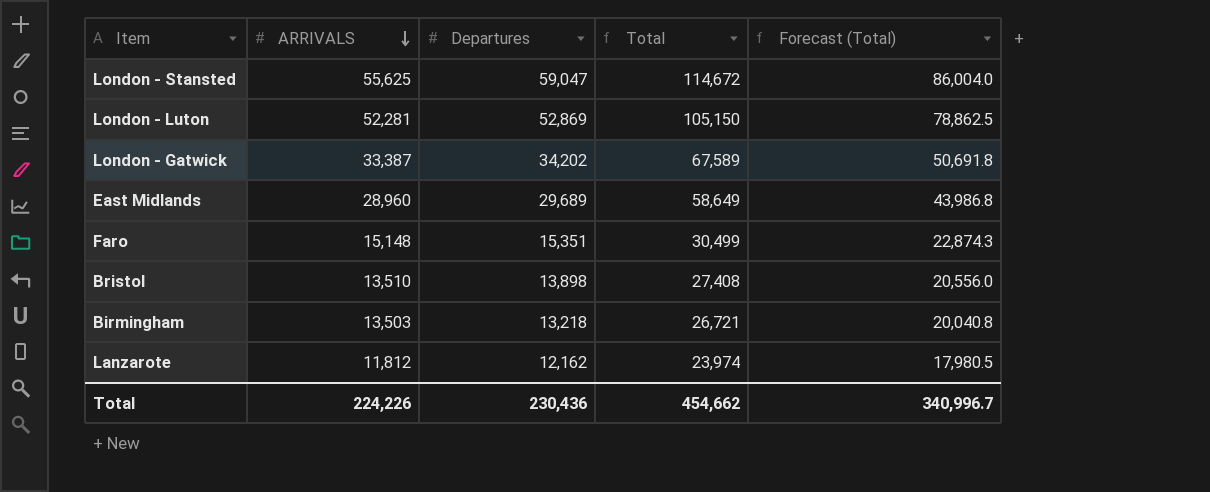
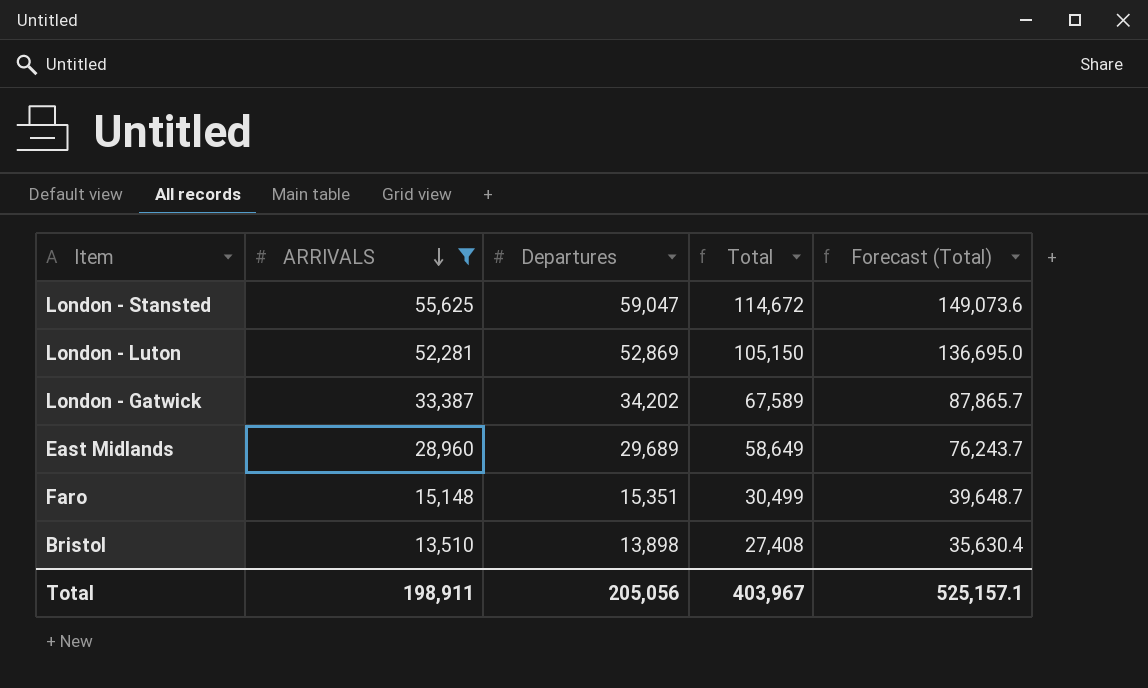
filter: none -> ARRIVALS >= 13,510
column Forecast (Total) | formula: [Total] * 0.75 -> [Total] * 1.3
Total | ARRIVALS: 224,226 -> 198,911
Total | Departures: 230,436 -> 205,056
Total | Total: 454,662 -> 403,967
Total | Forecast (Total): 340,996.7 -> 525,157.1

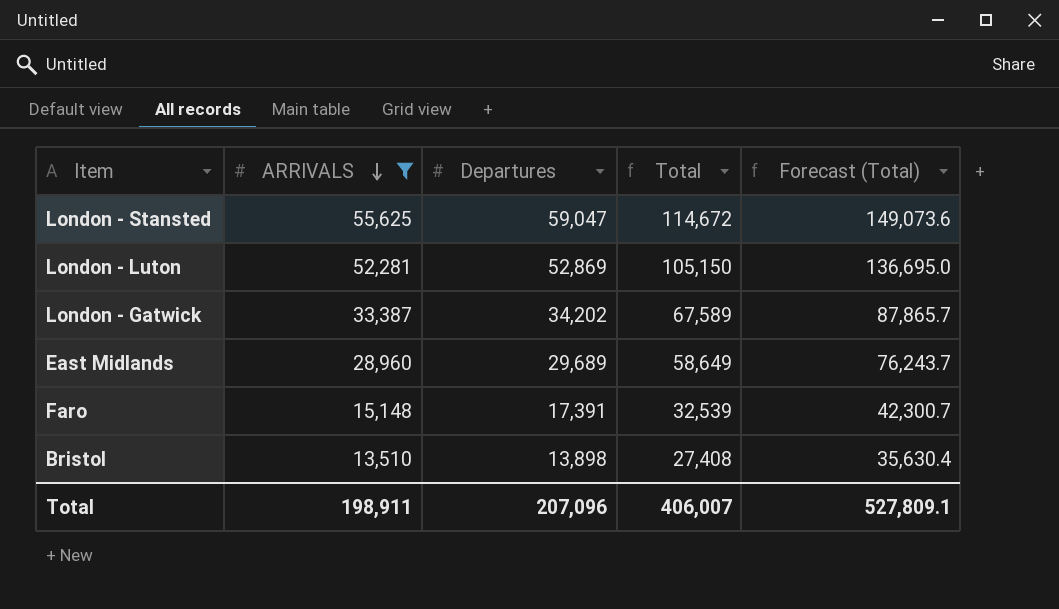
Faro | Departures: 15,351 -> 17,391
Faro | Total: 30,499 -> 32,539
Faro | Forecast (Total): 39,648.7 -> 42,300.7
Total | Departures: 205,056 -> 207,096
Total | Total: 403,967 -> 406,007
Total | Forecast (Total): 525,157.1 -> 527,809.1

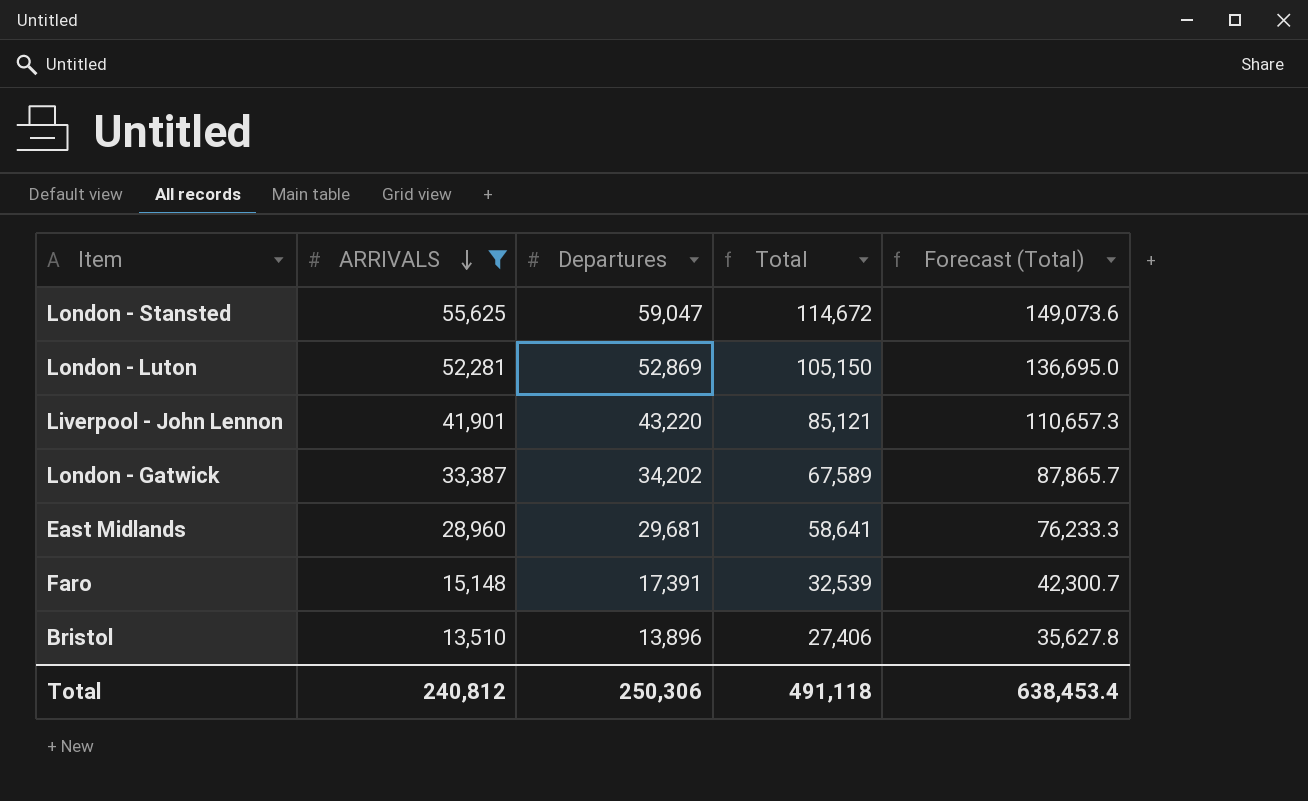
row Liverpool - John Lennon: none -> 41,901 | 43,220 | 85,121 | 110,657.3
East Midlands | Departures: 29,689 -> 29,681
East Midlands | Total: 58,649 -> 58,641
East Midlands | Forecast (Total): 76,243.7 -> 76,233.3
Bristol | Departures: 13,898 -> 13,896
Bristol | Total: 27,408 -> 27,406
Bristol | Forecast (Total): 35,630.4 -> 35,627.8
Total | ARRIVALS: 198,911 -> 240,812
Total | Departures: 207,096 -> 250,306
Total | Total: 406,007 -> 491,118
Total | Forecast (Total): 527,809.1 -> 638,453.4

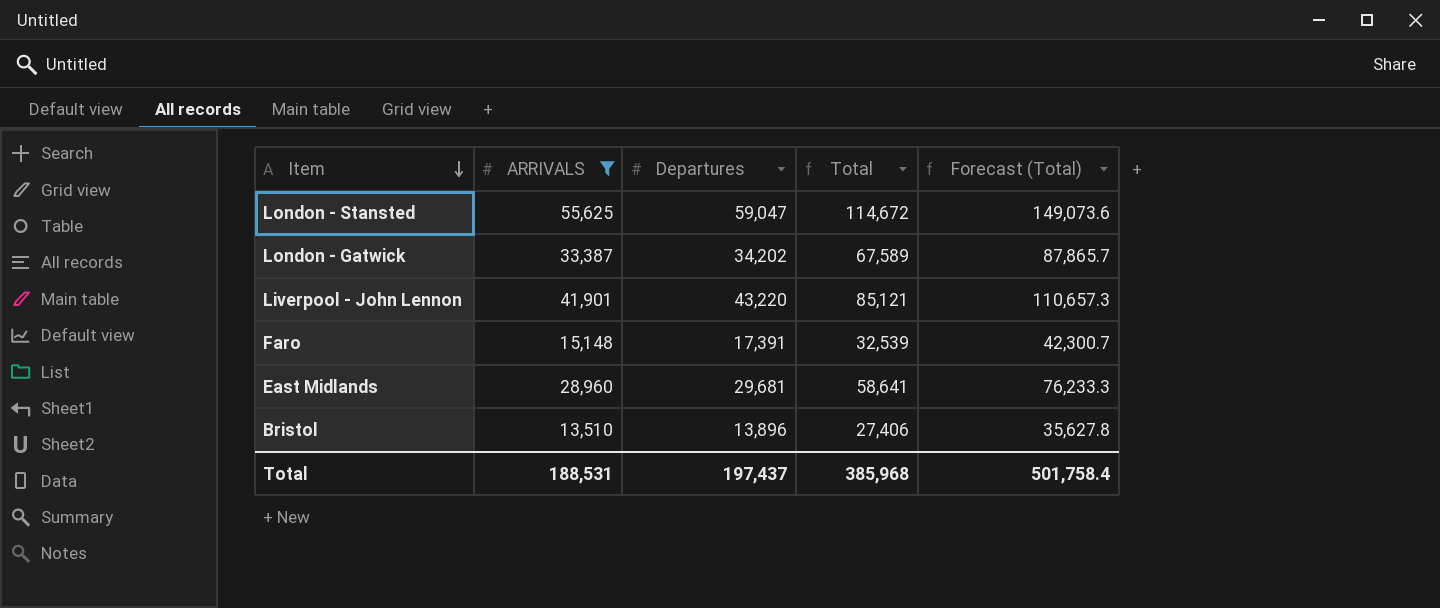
row order: ARRIVALS descending -> Item descending
row London - Luton: 52,281 | 52,869 | 105,150 | 136,695.0 -> none
Total | ARRIVALS: 240,812 -> 188,531
Total | Departures: 250,306 -> 197,437
Total | Total: 491,118 -> 385,968
Total | Forecast (Total): 638,453.4 -> 501,758.4

